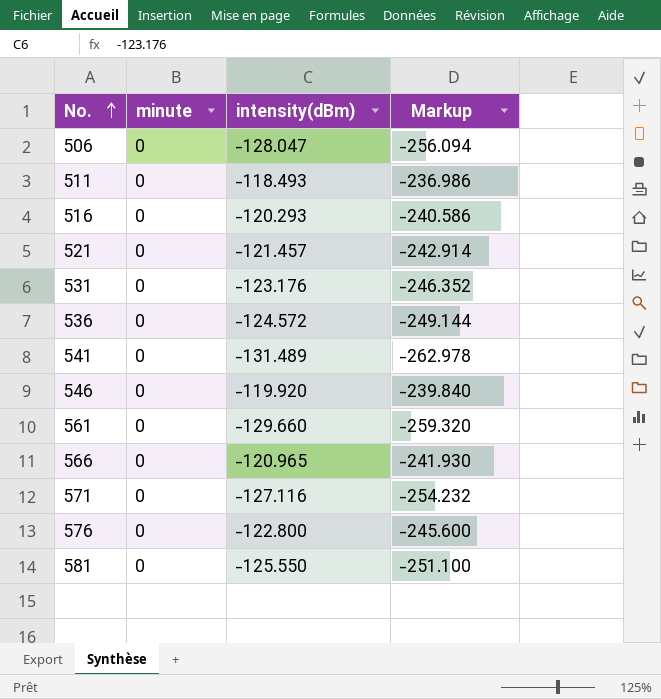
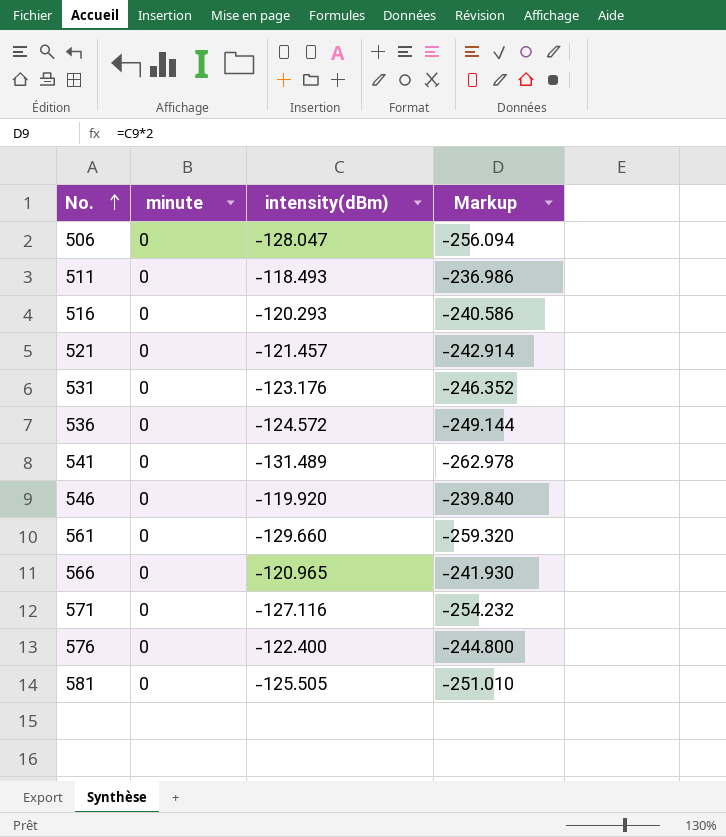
576 | intensity(dBm): -122.800 -> -122.400
576 | Markup: -245.600 -> -244.800
581 | intensity(dBm): -125.550 -> -125.505
581 | Markup: -251.100 -> -251.010

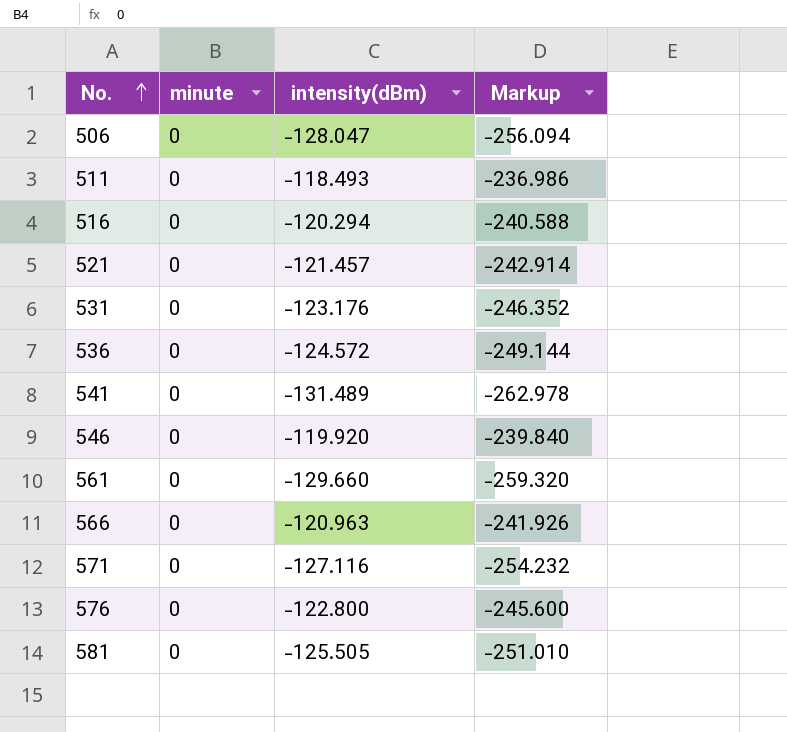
516 | intensity(dBm): -120.293 -> -120.294
516 | Markup: -240.586 -> -240.588
566 | intensity(dBm): -120.965 -> -120.963
566 | Markup: -241.930 -> -241.926
576 | intensity(dBm): -122.400 -> -122.800
576 | Markup: -244.800 -> -245.600

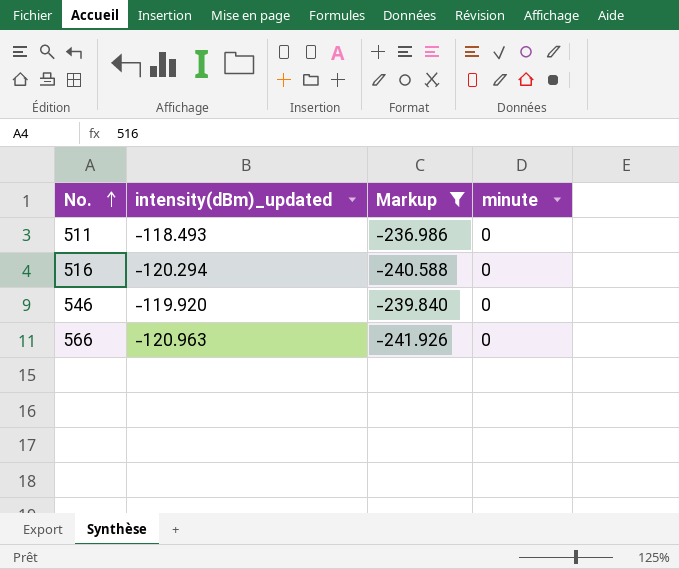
filter: none -> Markup >= -241.926
column name: intensity(dBm) -> intensity(dBm)_updated
column minute | position: 2 -> 4

